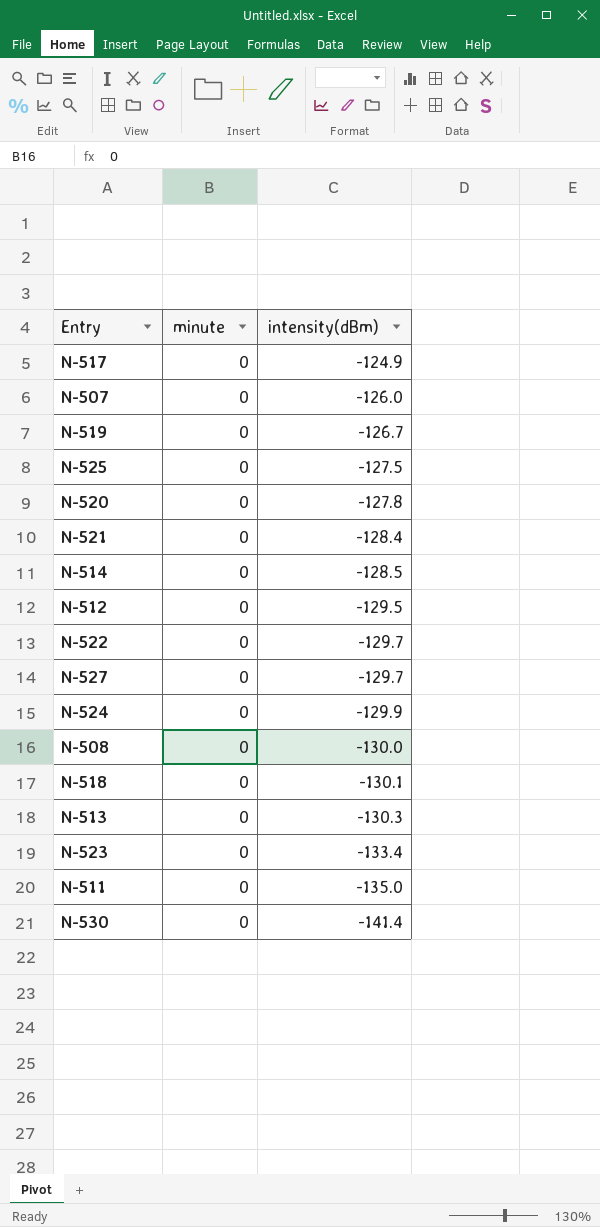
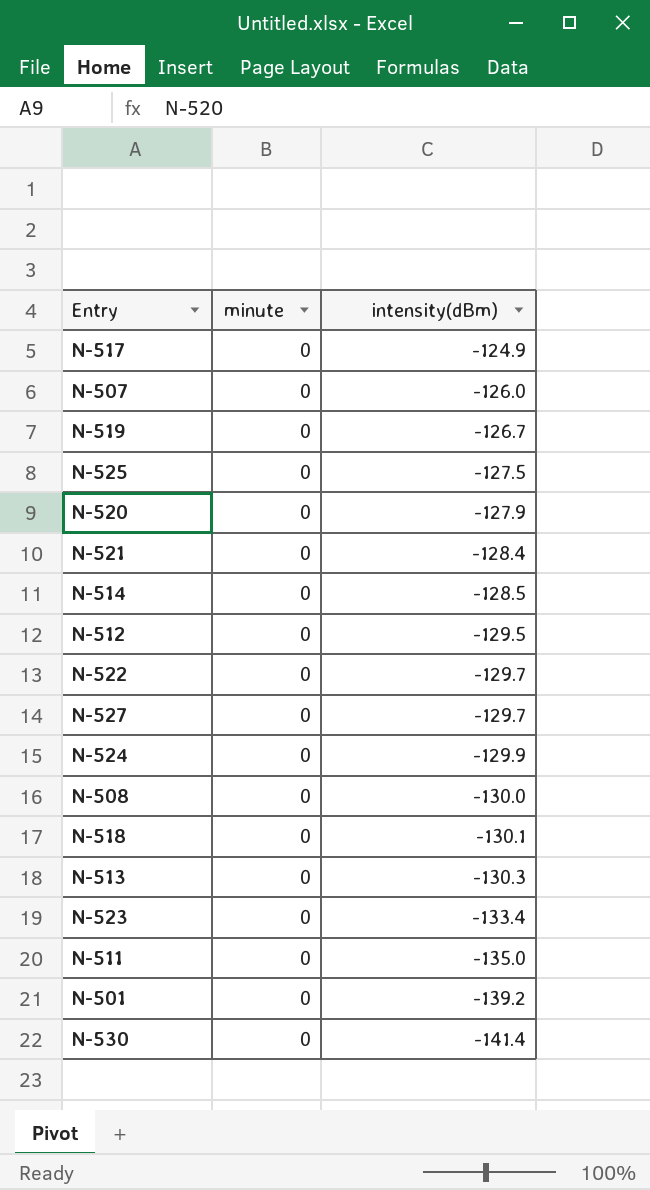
N-520 | intensity(dBm): -127.8 -> -127.9
row N-501: none -> 0 | -139.2

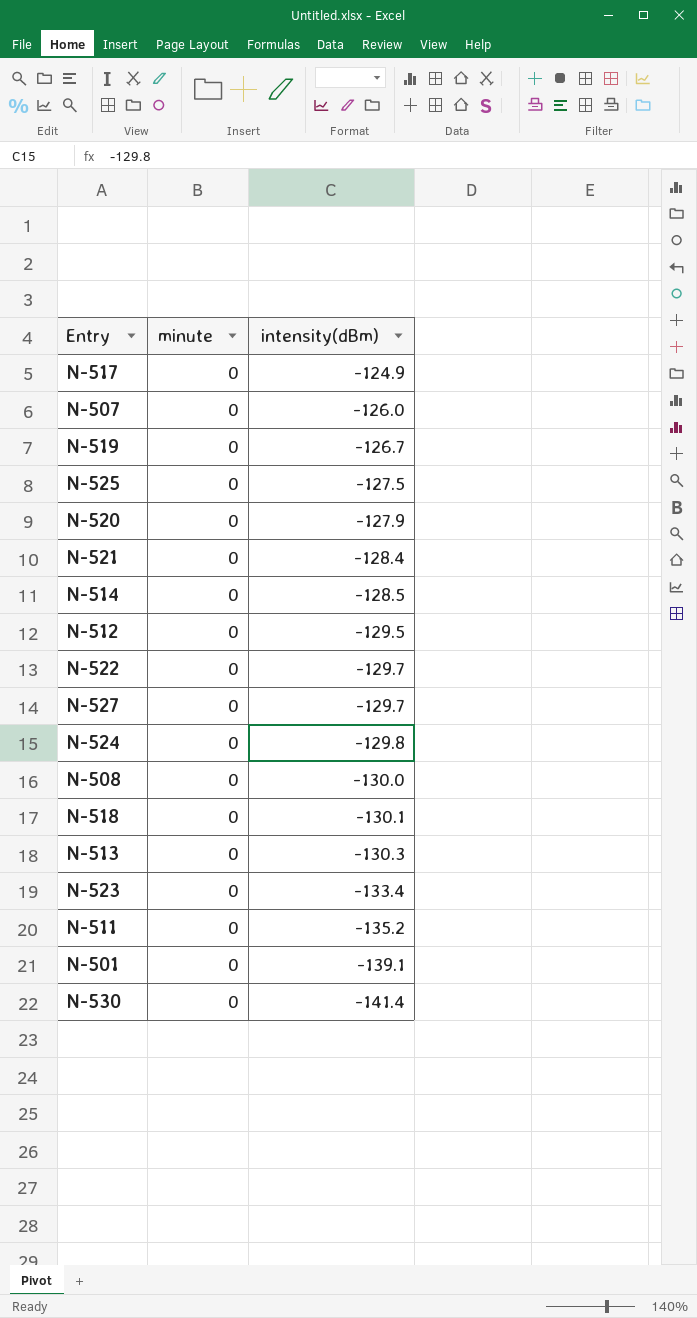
N-524 | intensity(dBm): -129.9 -> -129.8
N-511 | intensity(dBm): -135.0 -> -135.2
N-501 | intensity(dBm): -139.2 -> -139.1

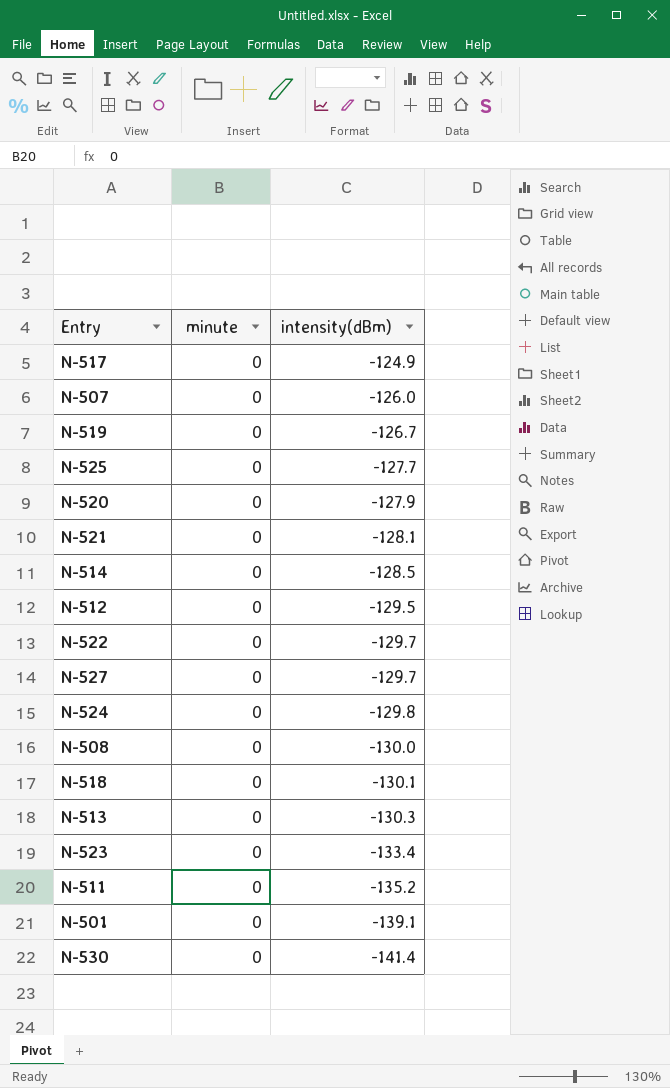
N-525 | intensity(dBm): -127.5 -> -127.7
N-521 | intensity(dBm): -128.4 -> -128.1

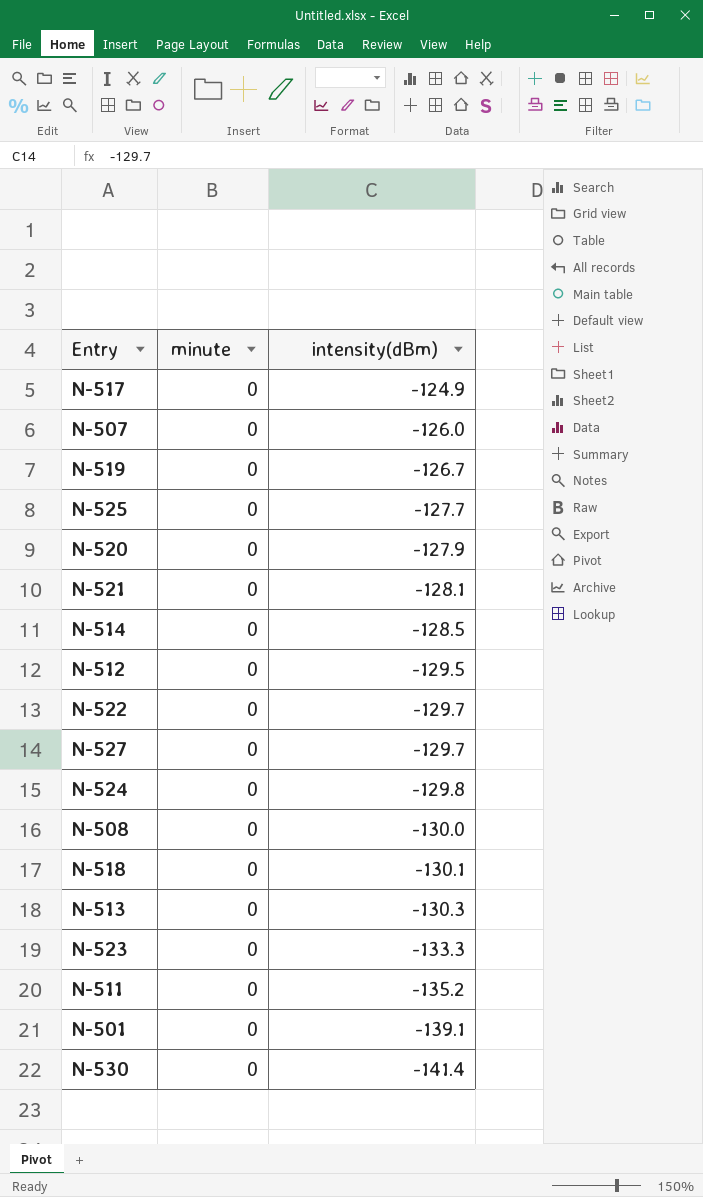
N-523 | intensity(dBm): -133.4 -> -133.3

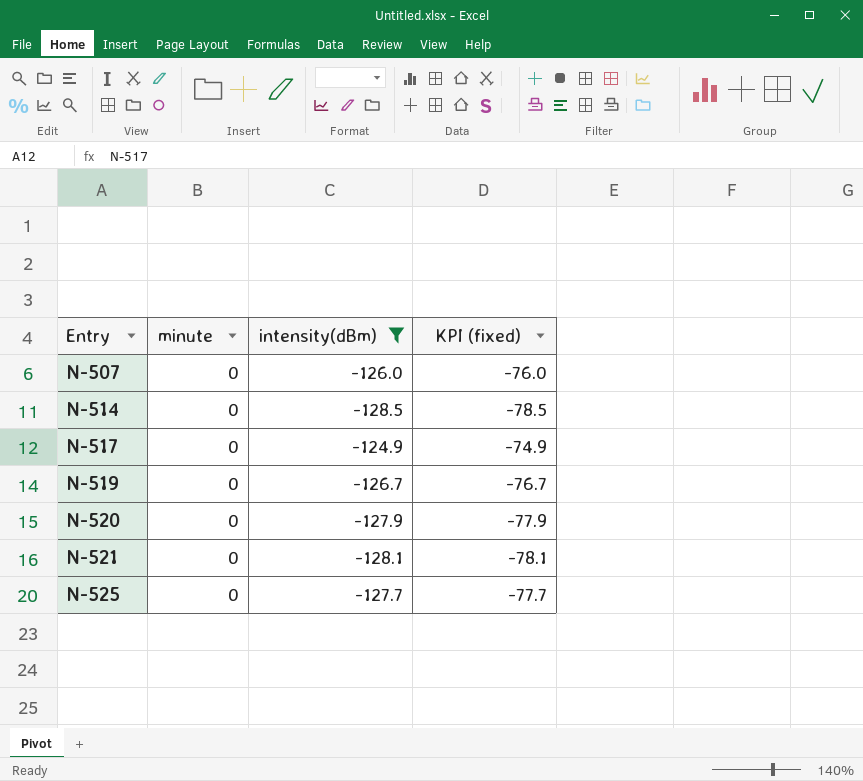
filter: none -> intensity(dBm) >= -128.5
row order: intensity(dBm) descending -> Entry ascending
column KPI (fixed) | formula: none -> [intensity(dBm)] + 50

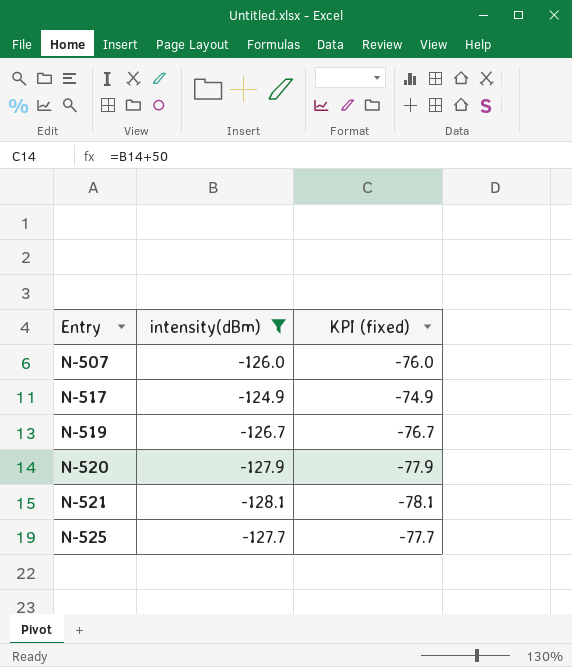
column minute | position: 2 -> none
row N-514: 0 | -128.5 | -78.5 -> none

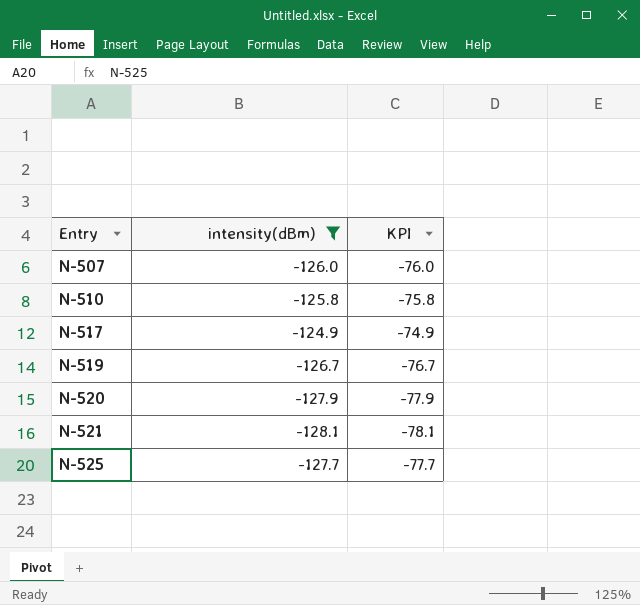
column name: KPI (fixed) -> KPI
row N-510: none -> -125.8 | -75.8

